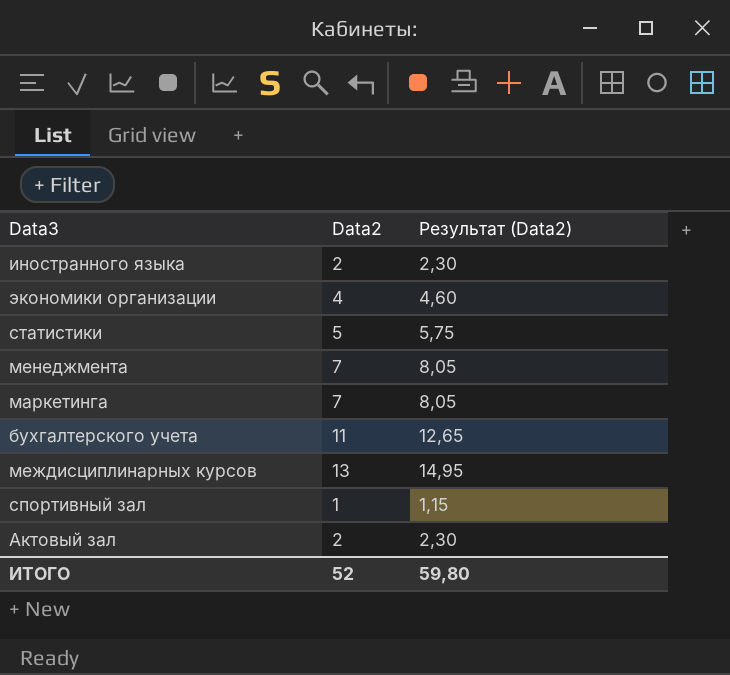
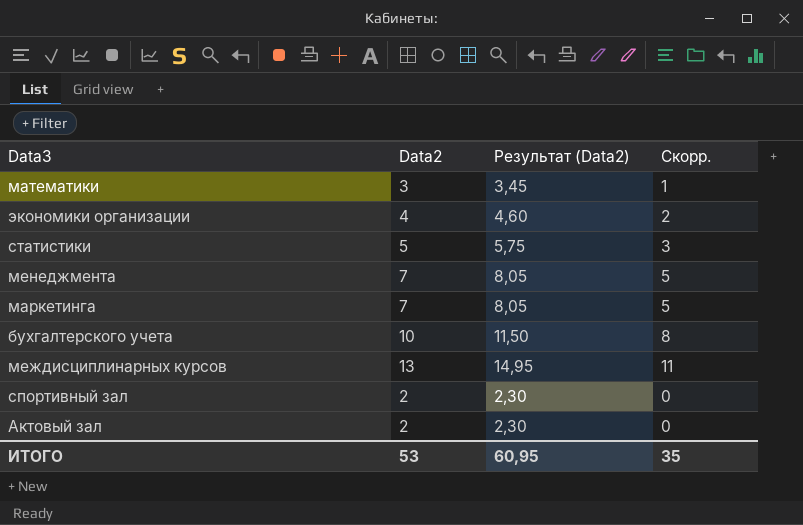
column Скорр. | formula: none -> [Data2] - 2
row иностранного языка: 2 | 2,30 -> none
row математики: none -> 3 | 3,45 | 1
бухгалтерского учета | Data2: 11 -> 10
бухгалтерского учета | Результат (Data2): 12,65 -> 11,50
спортивный зал | Data2: 1 -> 2
спортивный зал | Результат (Data2): 1,15 -> 2,30
ИТОГО | Data2: 52 -> 53
ИТОГО | Результат (Data2): 59,80 -> 60,95

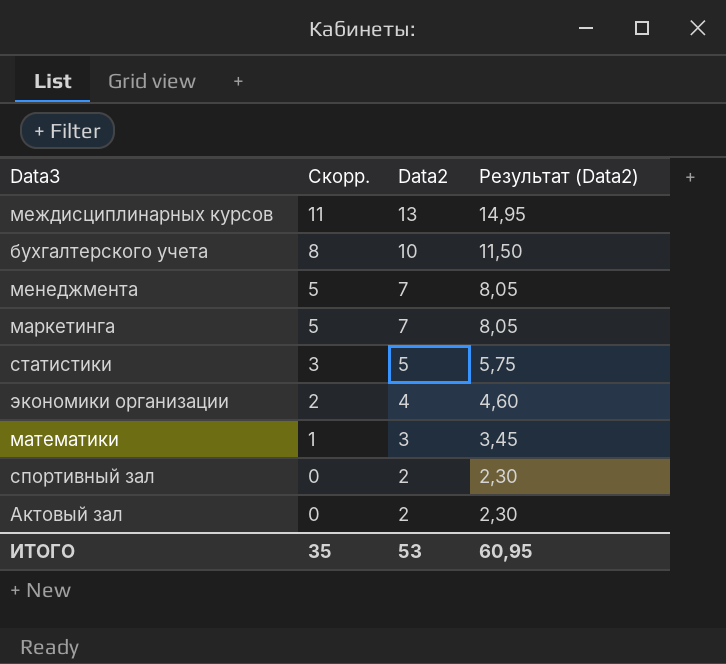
row order: none -> Скорр. descending
column Скорр. | position: 4 -> 2

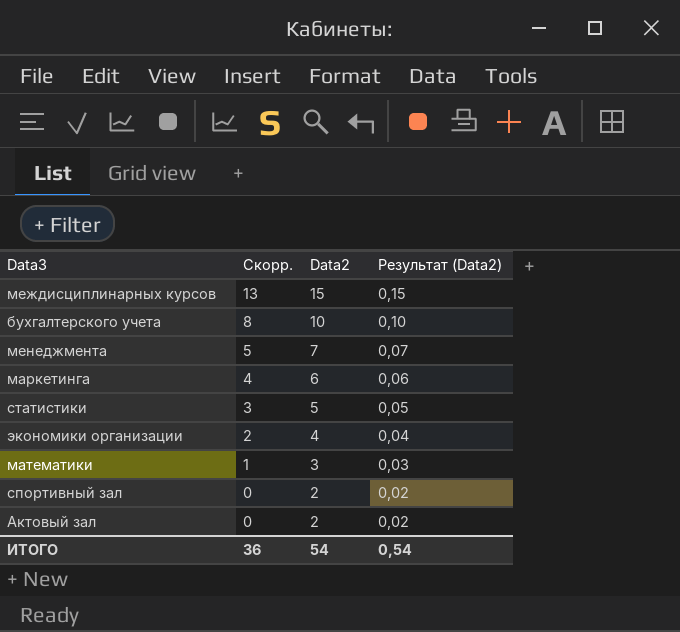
column Результат (Data2) | formula: [Data2] * 1,15 -> [Data2] * 0,01
междисциплинарных курсов | Скорр.: 11 -> 13
междисциплинарных курсов | Data2: 13 -> 15
маркетинга | Скорр.: 5 -> 4
маркетинга | Data2: 7 -> 6
ИТОГО | Скорр.: 35 -> 36
ИТОГО | Data2: 53 -> 54
ИТОГО | Результат (Data2): 60,95 -> 0,54

